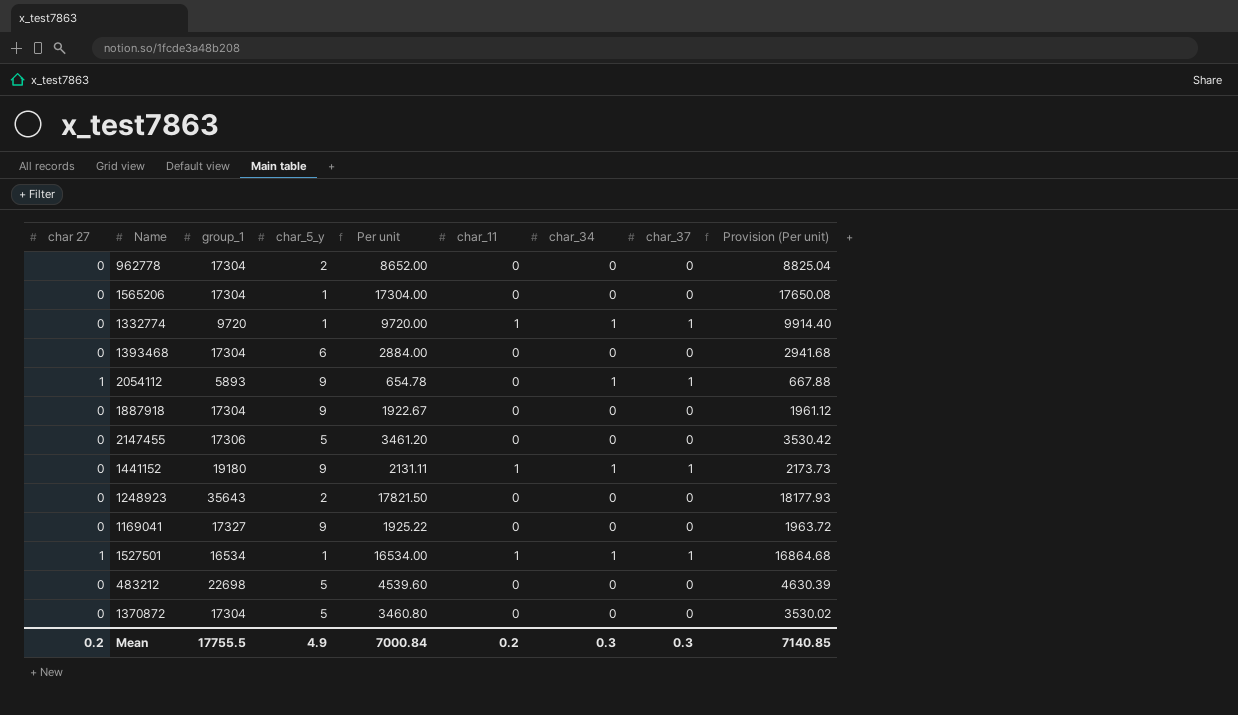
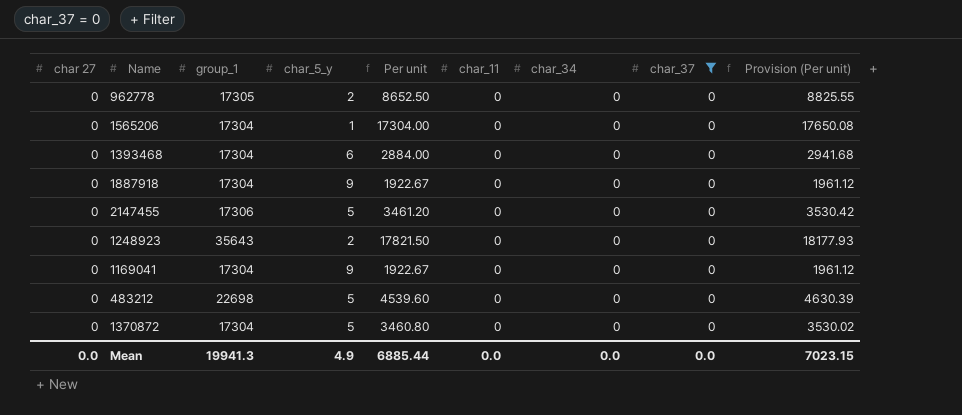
filter: none -> char_37 = 0
962778 | group_1: 17304 -> 17305
962778 | Per unit: 8652.00 -> 8652.50
962778 | Provision (Per unit): 8825.04 -> 8825.55
1169041 | group_1: 17327 -> 17304
1169041 | Per unit: 1925.22 -> 1922.67
1169041 | Provision (Per unit): 1963.72 -> 1961.12
Mean | char 27: 0.2 -> 0.0
Mean | group_1: 17755.5 -> 19941.3
Mean | Per unit: 7000.84 -> 6885.44
Mean | char_11: 0.2 -> 0.0
Mean | char_34: 0.3 -> 0.0
Mean | char_37: 0.3 -> 0.0
Mean | Provision (Per unit): 7140.85 -> 7023.15

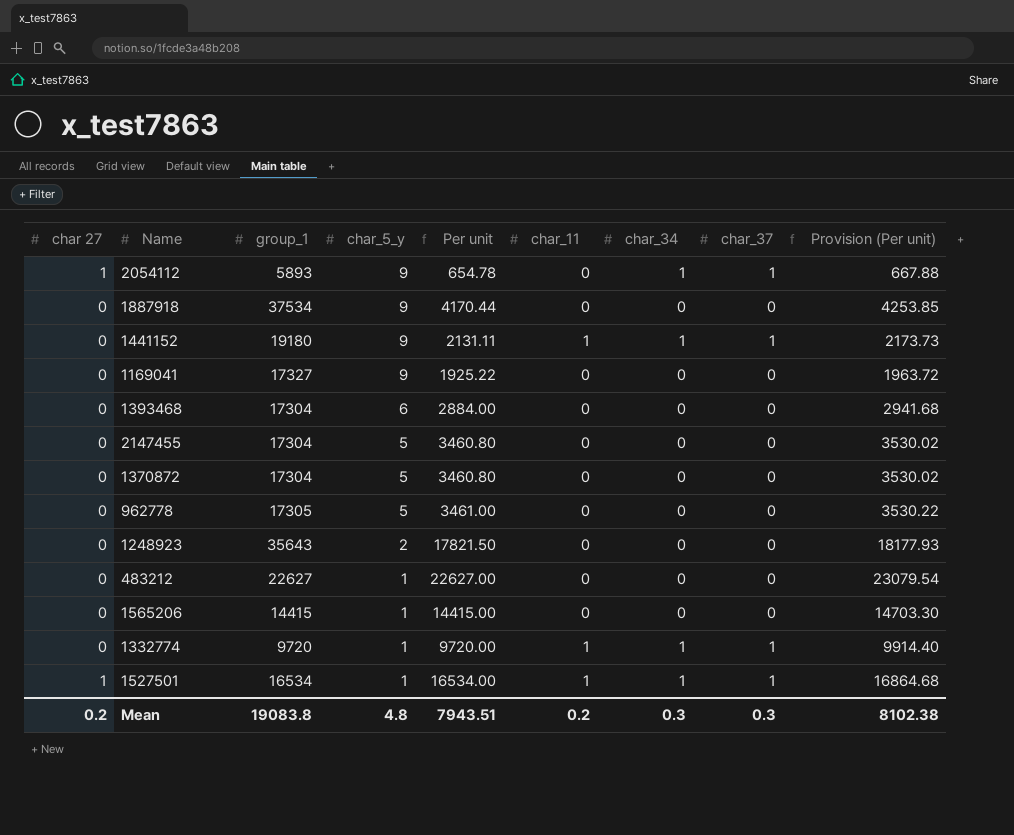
filter: char_37 = 0 -> none
row order: none -> char_5_y descending
1887918 | group_1: 17304 -> 37534
1887918 | Per unit: 1922.67 -> 4170.44
1887918 | Provision (Per unit): 1961.12 -> 4253.85
1169041 | group_1: 17304 -> 17327
1169041 | Per unit: 1922.67 -> 1925.22
1169041 | Provision (Per unit): 1961.12 -> 1963.72
2147455 | group_1: 17306 -> 17304
2147455 | Per unit: 3461.20 -> 3460.80
2147455 | Provision (Per unit): 3530.42 -> 3530.02
962778 | char_5_y: 2 -> 5
962778 | Per unit: 8652.50 -> 3461.00
962778 | Provision (Per unit): 8825.55 -> 3530.22
483212 | group_1: 22698 -> 22627
483212 | char_5_y: 5 -> 1
483212 | Per unit: 4539.60 -> 22627.00
483212 | Provision (Per unit): 4630.39 -> 23079.54
1565206 | group_1: 17304 -> 14415
1565206 | Per unit: 17304.00 -> 14415.00
1565206 | Provision (Per unit): 17650.08 -> 14703.30
Mean | char 27: 0.0 -> 0.2
Mean | group_1: 19941.3 -> 19083.8
Mean | char_5_y: 4.9 -> 4.8
Mean | Per unit: 6885.44 -> 7943.51
Mean | char_11: 0.0 -> 0.2
Mean | char_34: 0.0 -> 0.3
Mean | char_37: 0.0 -> 0.3
Mean | Provision (Per unit): 7023.15 -> 8102.38

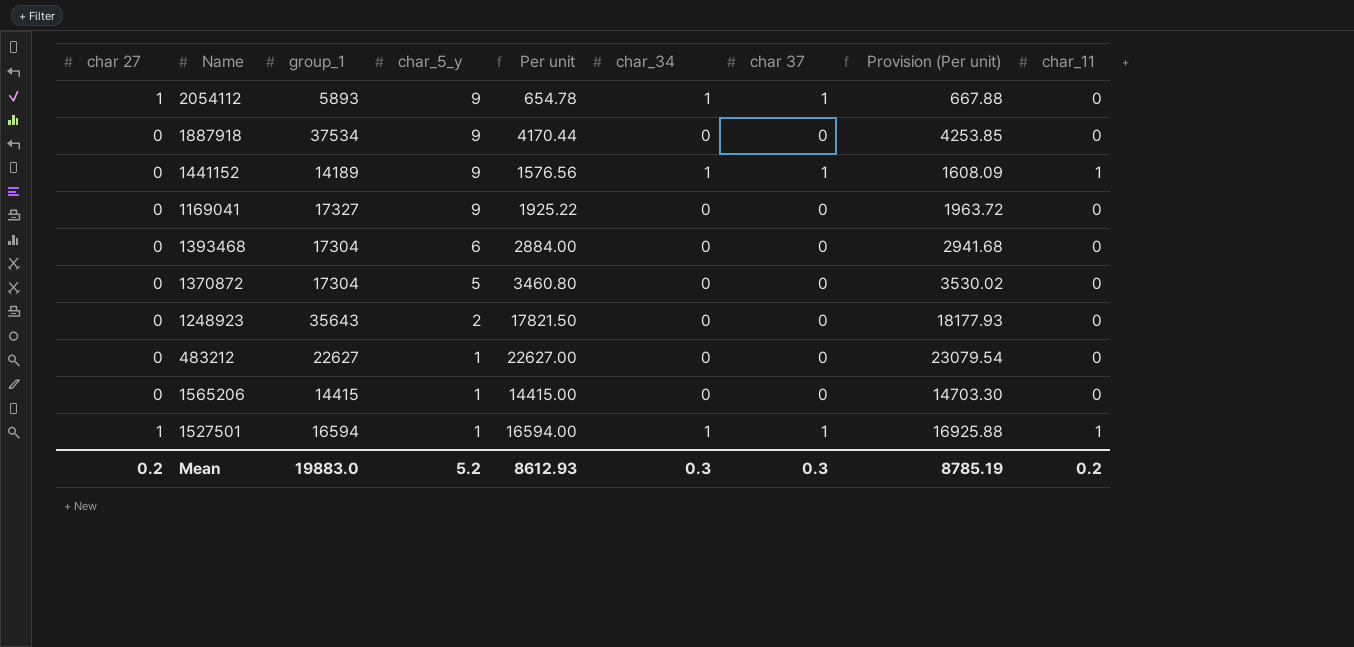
column name: char_37 -> char 37
column char_11 | position: 6 -> 9
row 2147455: 0 | 17304 | 5 | 3460.80 | 0 | 0 | 0 | 3530.02 -> none
row 962778: 0 | 17305 | 5 | 3461.00 | 0 | 0 | 0 | 3530.22 -> none
row 1332774: 0 | 9720 | 1 | 9720.00 | 1 | 1 | 1 | 9914.40 -> none
1441152 | group_1: 19180 -> 14189
1441152 | Per unit: 2131.11 -> 1576.56
1441152 | Provision (Per unit): 2173.73 -> 1608.09
1527501 | group_1: 16534 -> 16594
1527501 | Per unit: 16534.00 -> 16594.00
1527501 | Provision (Per unit): 16864.68 -> 16925.88
Mean | group_1: 19083.8 -> 19883.0
Mean | char_5_y: 4.8 -> 5.2
Mean | Per unit: 7943.51 -> 8612.93
Mean | Provision (Per unit): 8102.38 -> 8785.19

